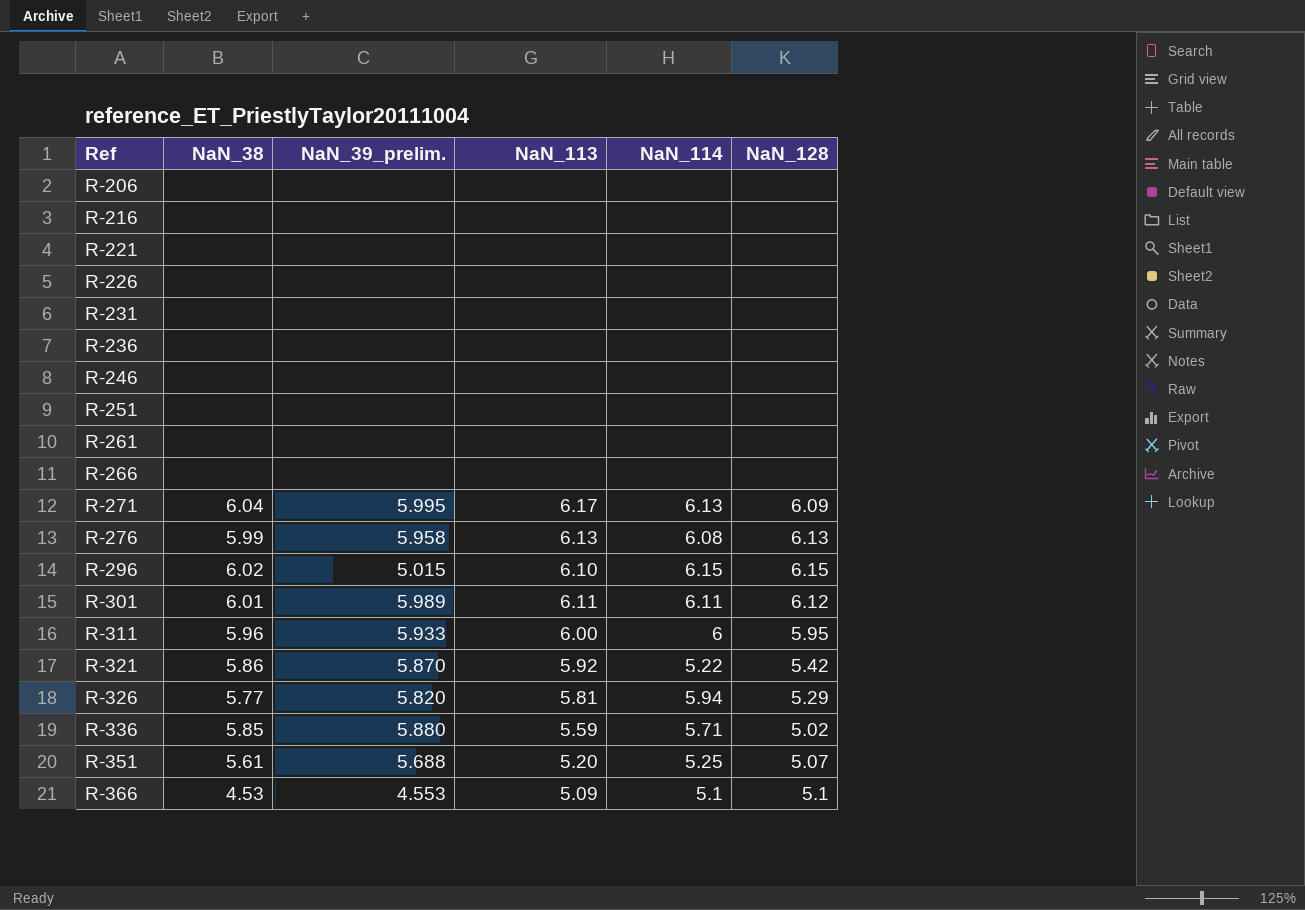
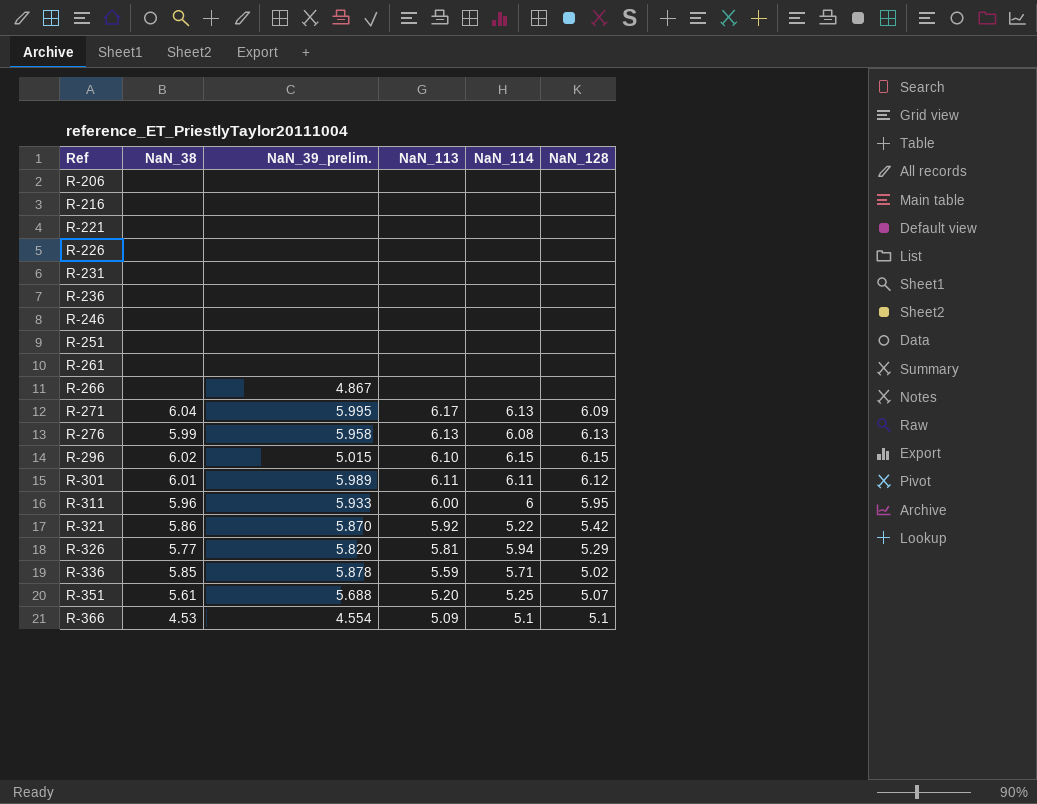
R-266 | NaN_39_prelim.: none -> 4.867
R-336 | NaN_39_prelim.: 5.880 -> 5.878
R-366 | NaN_39_prelim.: 4.553 -> 4.554

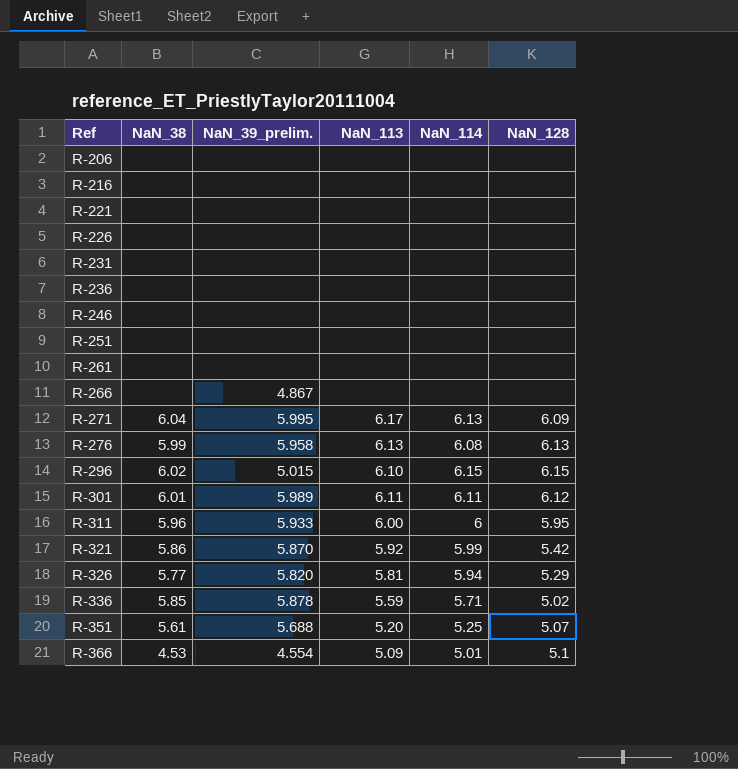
R-321 | NaN_114: 5.22 -> 5.99
R-366 | NaN_114: 5.1 -> 5.01

